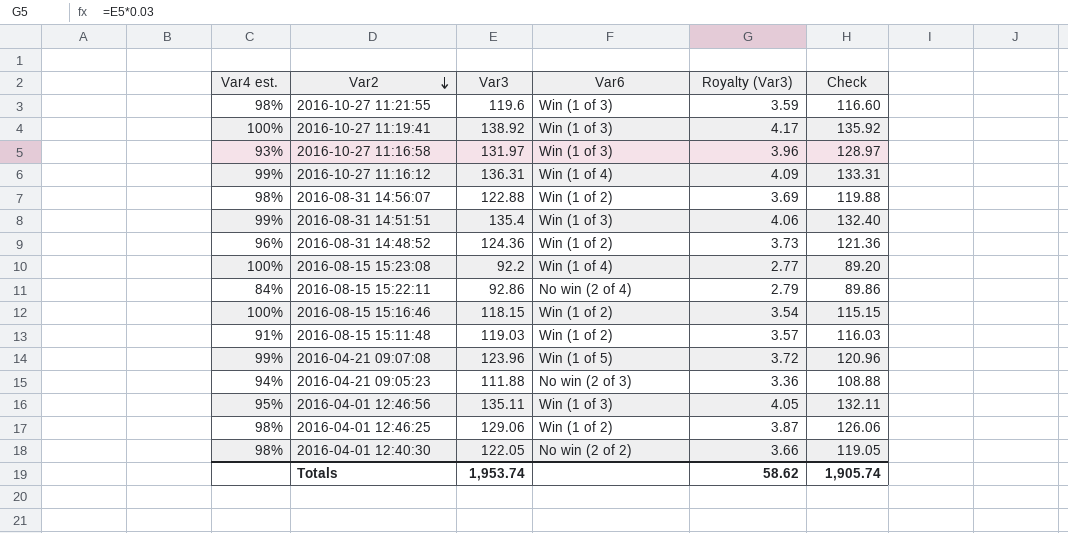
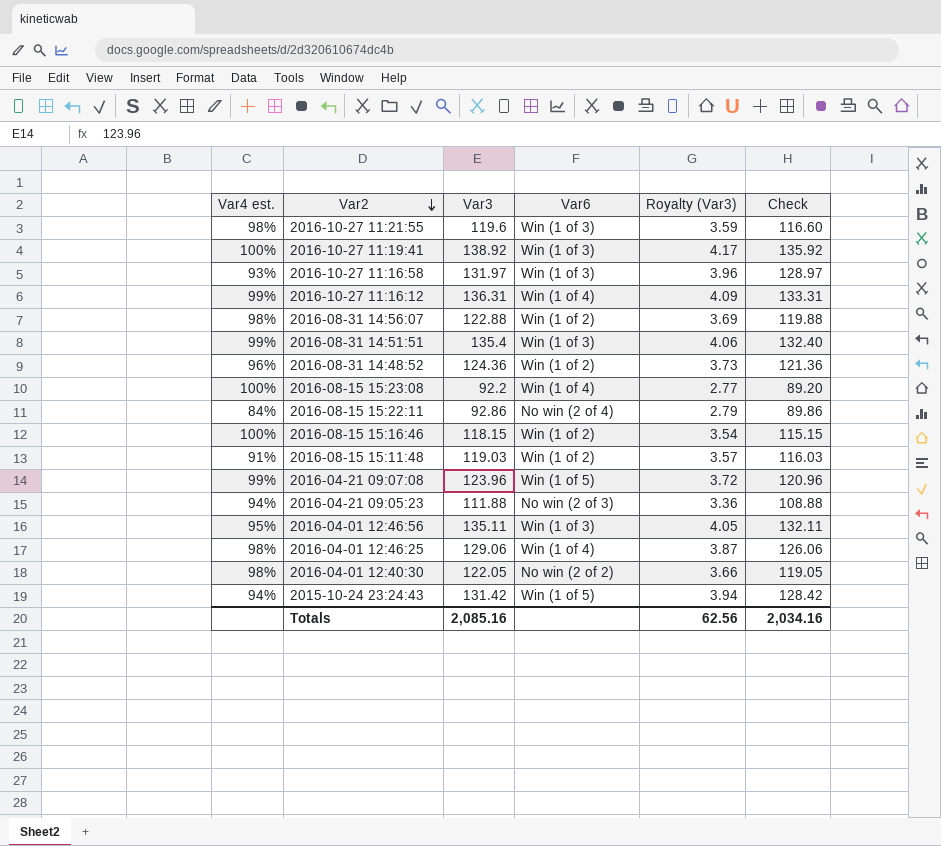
2016-04-01 12:46:25 | Var6: Win (1 of 2) -> Win (1 of 4)
row 2015-10-24 23:24:43: none -> 94% | 131.42 | Win (1 of 5) | 3.94 | 128.42
Totals | Var3: 1,953.74 -> 2,085.16
Totals | Royalty (Var3): 58.62 -> 62.56
Totals | Check: 1,905.74 -> 2,034.16

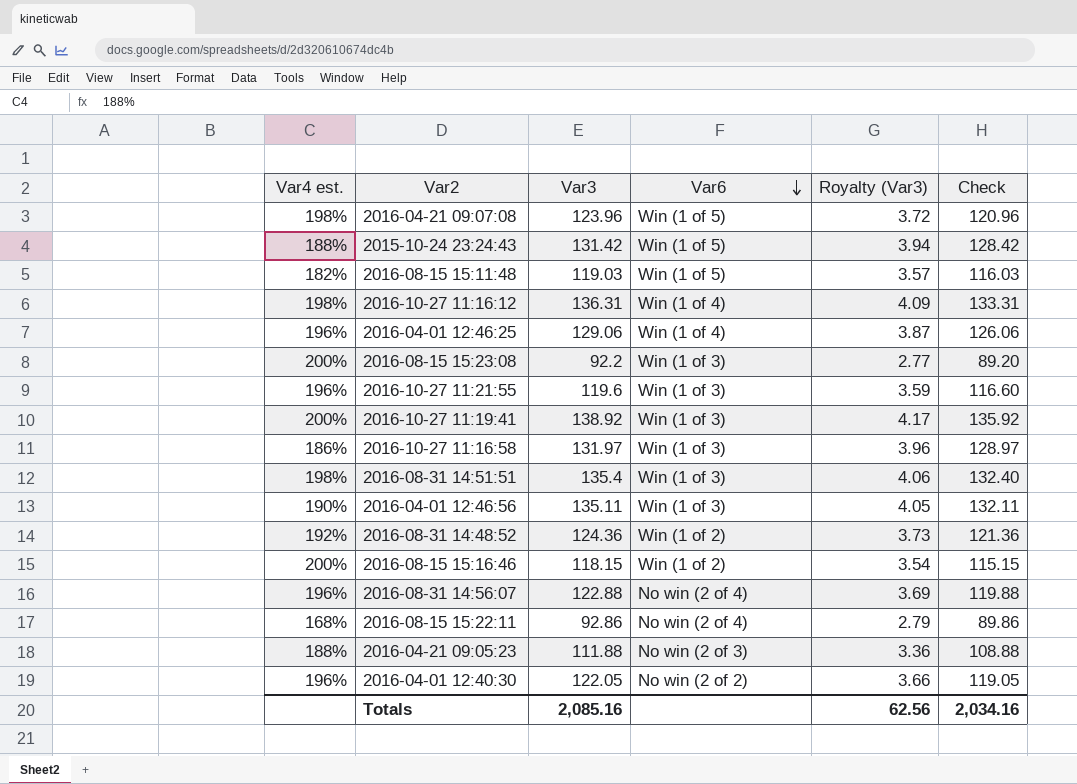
row order: Var2 descending -> Var6 descending
2016-04-21 09:07:08 | Var4 est.: 99% -> 198%
2015-10-24 23:24:43 | Var4 est.: 94% -> 188%
2016-08-15 15:11:48 | Var4 est.: 91% -> 182%
2016-08-15 15:11:48 | Var6: Win (1 of 2) -> Win (1 of 5)
2016-10-27 11:16:12 | Var4 est.: 99% -> 198%
2016-04-01 12:46:25 | Var4 est.: 98% -> 196%
2016-08-15 15:23:08 | Var4 est.: 100% -> 200%
2016-08-15 15:23:08 | Var6: Win (1 of 4) -> Win (1 of 3)
2016-10-27 11:21:55 | Var4 est.: 98% -> 196%
2016-10-27 11:19:41 | Var4 est.: 100% -> 200%
2016-10-27 11:16:58 | Var4 est.: 93% -> 186%
2016-08-31 14:51:51 | Var4 est.: 99% -> 198%
2016-04-01 12:46:56 | Var4 est.: 95% -> 190%
2016-08-31 14:48:52 | Var4 est.: 96% -> 192%
2016-08-15 15:16:46 | Var4 est.: 100% -> 200%
2016-08-31 14:56:07 | Var4 est.: 98% -> 196%
2016-08-31 14:56:07 | Var6: Win (1 of 2) -> No win (2 of 4)
2016-08-15 15:22:11 | Var4 est.: 84% -> 168%
2016-04-21 09:05:23 | Var4 est.: 94% -> 188%
2016-04-01 12:40:30 | Var4 est.: 98% -> 196%

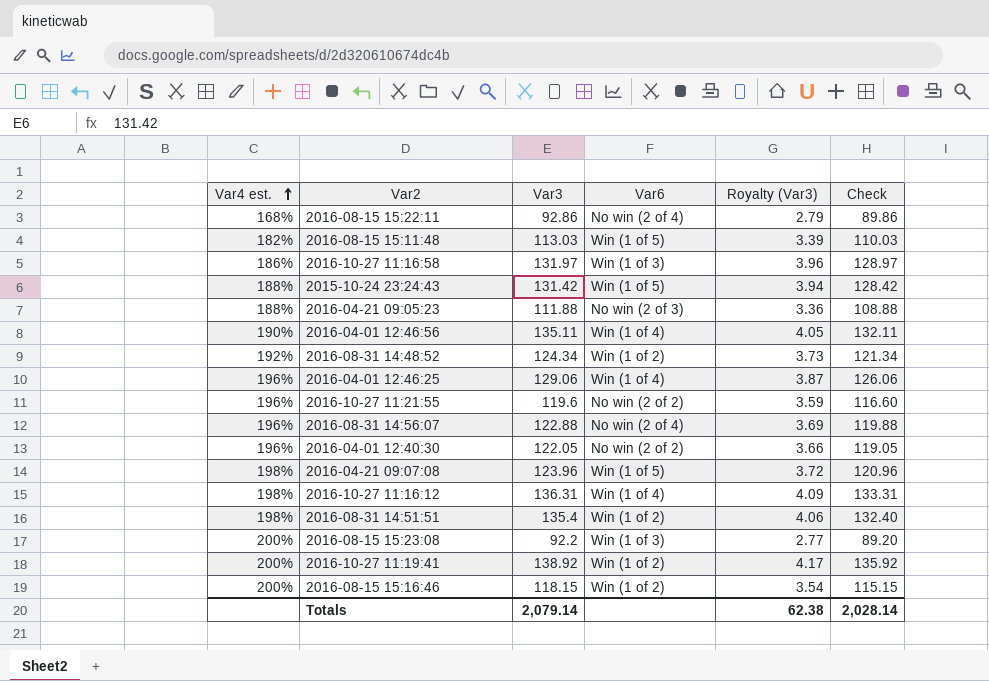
row order: Var6 descending -> Var4 est. ascending
2016-08-15 15:11:48 | Var3: 119.03 -> 113.03
2016-08-15 15:11:48 | Royalty (Var3): 3.57 -> 3.39
2016-08-15 15:11:48 | Check: 116.03 -> 110.03
2016-04-01 12:46:56 | Var6: Win (1 of 3) -> Win (1 of 4)
2016-08-31 14:48:52 | Var3: 124.36 -> 124.34
2016-08-31 14:48:52 | Check: 121.36 -> 121.34
2016-10-27 11:21:55 | Var6: Win (1 of 3) -> No win (2 of 2)
2016-08-31 14:51:51 | Var6: Win (1 of 3) -> Win (1 of 2)
2016-10-27 11:19:41 | Var6: Win (1 of 3) -> Win (1 of 2)
Totals | Var3: 2,085.16 -> 2,079.14
Totals | Royalty (Var3): 62.56 -> 62.38
Totals | Check: 2,034.16 -> 2,028.14

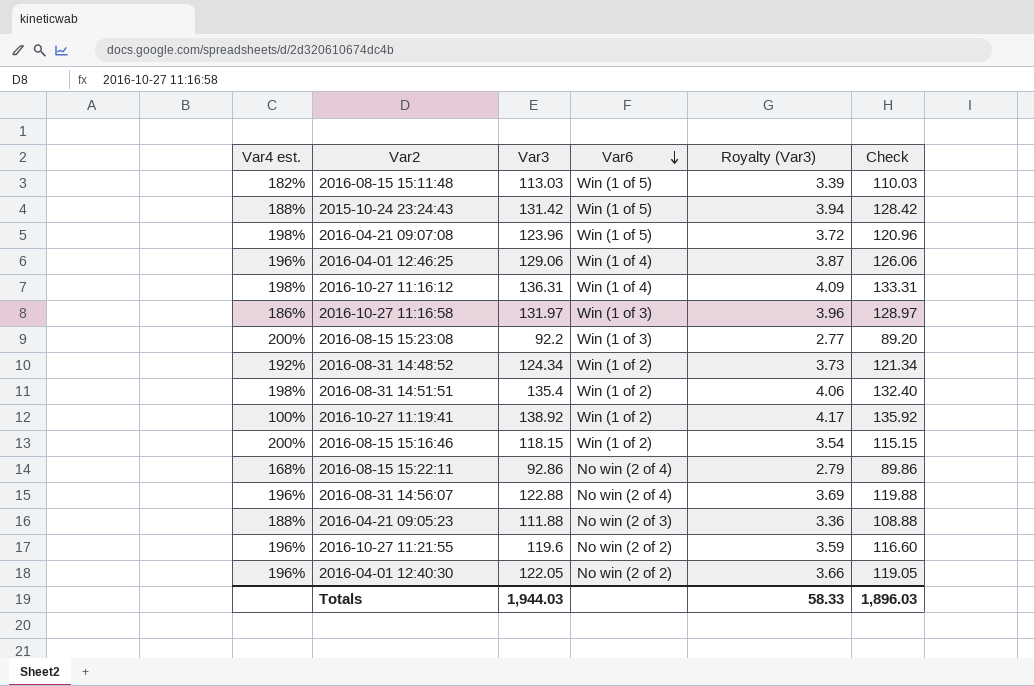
row order: Var4 est. ascending -> Var6 descending
row 2016-04-01 12:46:56: 190% | 135.11 | Win (1 of 4) | 4.05 | 132.11 -> none
2016-10-27 11:19:41 | Var4 est.: 200% -> 100%
Totals | Var3: 2,079.14 -> 1,944.03
Totals | Royalty (Var3): 62.38 -> 58.33
Totals | Check: 2,028.14 -> 1,896.03

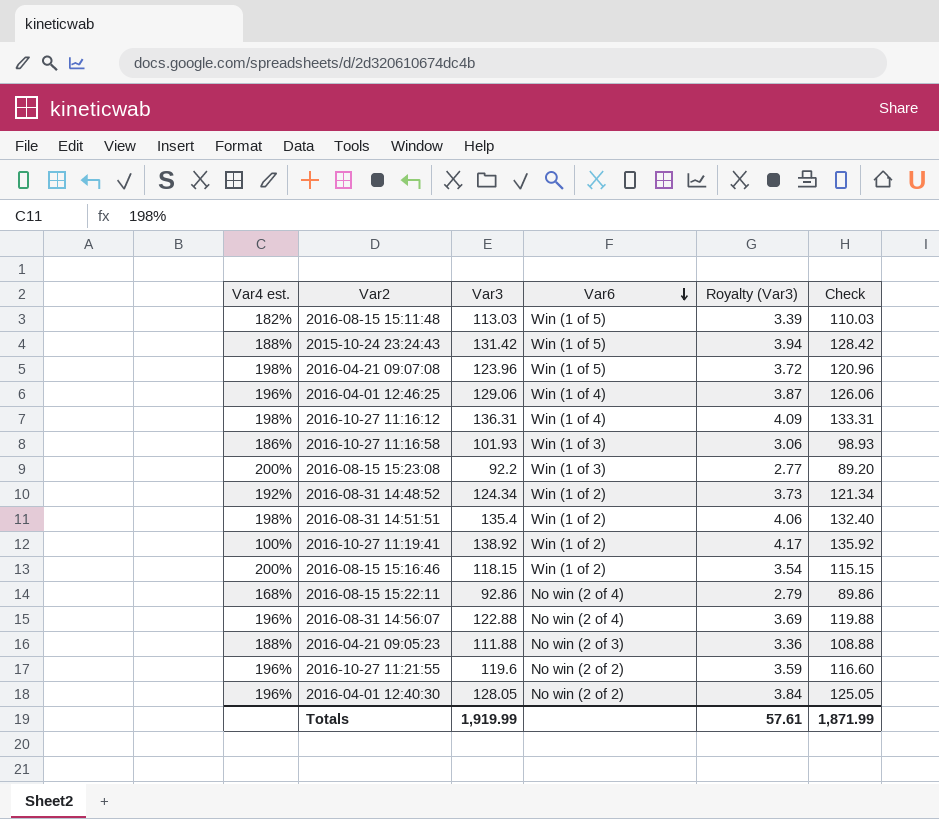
2016-10-27 11:16:58 | Var3: 131.97 -> 101.93
2016-10-27 11:16:58 | Royalty (Var3): 3.96 -> 3.06
2016-10-27 11:16:58 | Check: 128.97 -> 98.93
2016-04-01 12:40:30 | Var3: 122.05 -> 128.05
2016-04-01 12:40:30 | Royalty (Var3): 3.66 -> 3.84
2016-04-01 12:40:30 | Check: 119.05 -> 125.05
Totals | Var3: 1,944.03 -> 1,919.99
Totals | Royalty (Var3): 58.33 -> 57.61
Totals | Check: 1,896.03 -> 1,871.99

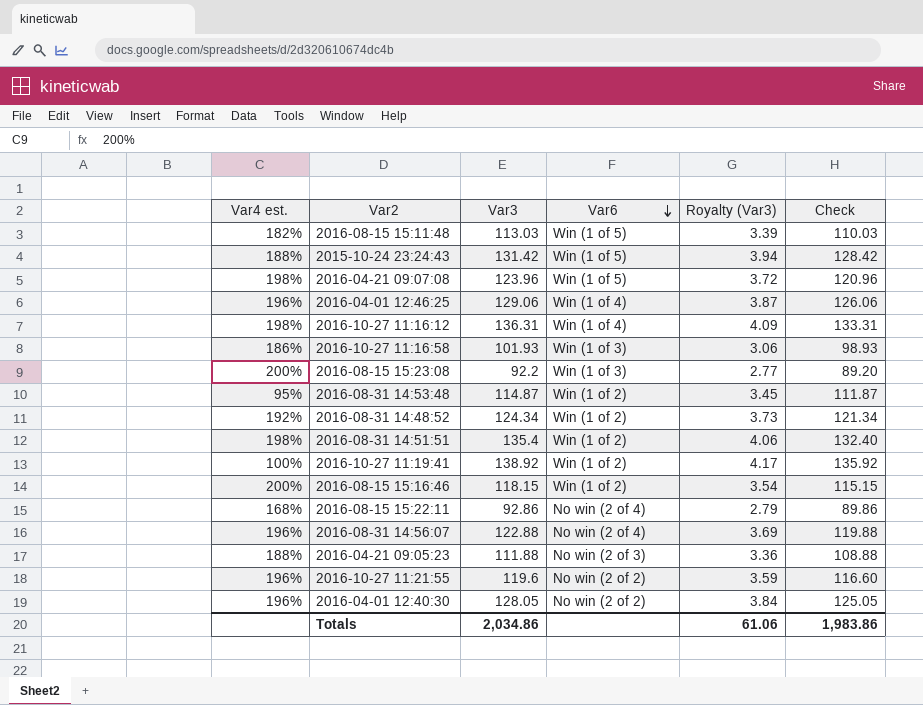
row 2016-08-31 14:53:48: none -> 95% | 114.87 | Win (1 of 2) | 3.45 | 111.87
Totals | Var3: 1,919.99 -> 2,034.86
Totals | Royalty (Var3): 57.61 -> 61.06
Totals | Check: 1,871.99 -> 1,983.86

